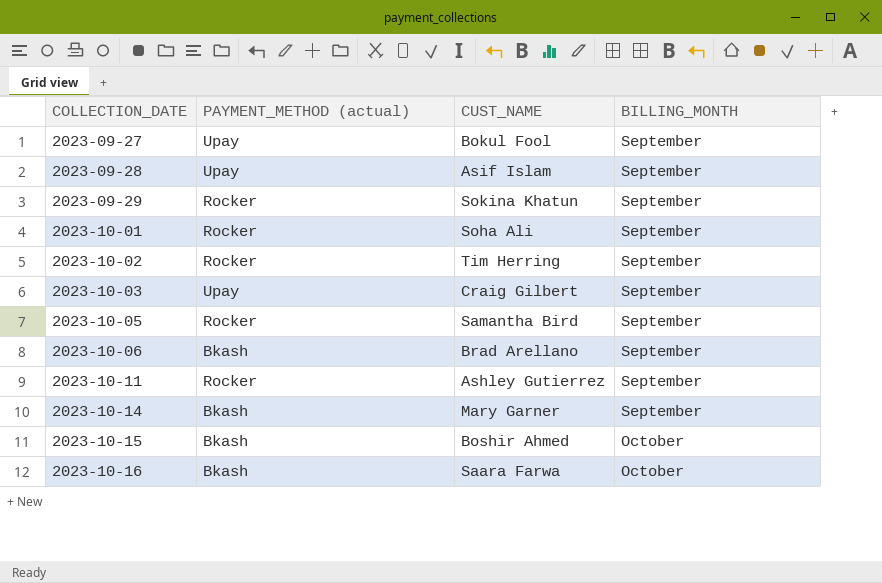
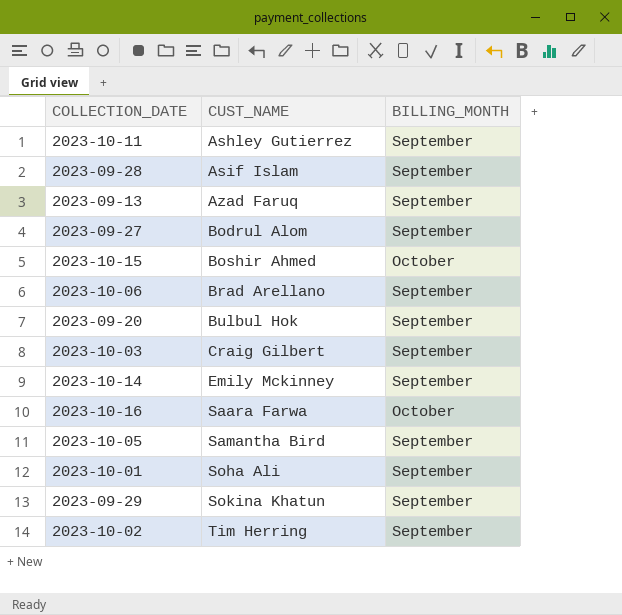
row order: COLLECTION_DATE ascending -> CUST_NAME ascending
column PAYMENT_METHOD (actual) | position: 2 -> none
row 2023-09-13: none -> Azad Faruq | September
2023-09-27 | CUST_NAME: Bokul Fool -> Bodrul Alom
row 2023-09-20: none -> Bulbul Hok | September
2023-10-14 | CUST_NAME: Mary Garner -> Emily Mckinney

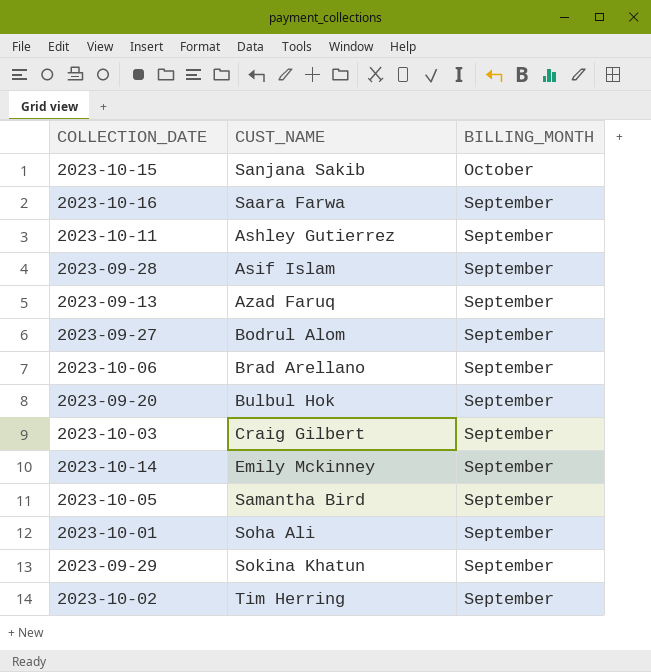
row order: CUST_NAME ascending -> BILLING_MONTH descending
2023-10-15 | CUST_NAME: Boshir Ahmed -> Sanjana Sakib
2023-10-16 | BILLING_MONTH: October -> September

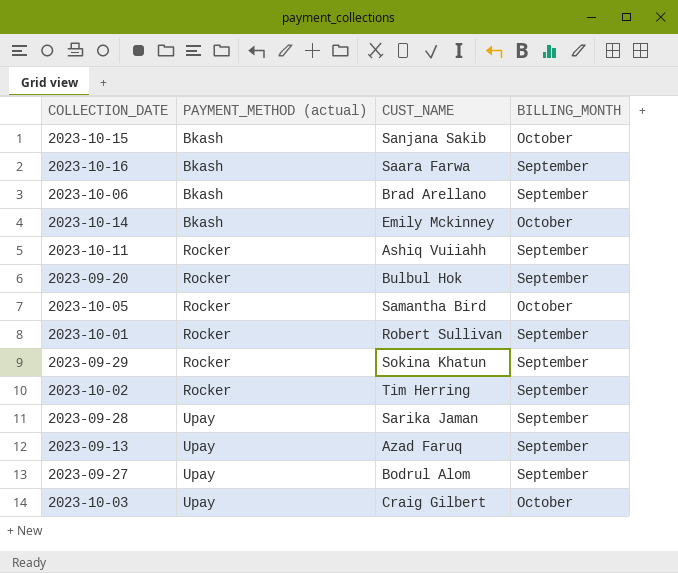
row order: BILLING_MONTH descending -> PAYMENT_METHOD (actual) ascending
column PAYMENT_METHOD (actual) | position: none -> 2
2023-10-14 | BILLING_MONTH: September -> October
2023-10-11 | CUST_NAME: Ashley Gutierrez -> Ashiq Vuiiahh
2023-10-05 | BILLING_MONTH: September -> October
2023-10-01 | CUST_NAME: Soha Ali -> Robert Sullivan
2023-09-28 | CUST_NAME: Asif Islam -> Sarika Jaman
2023-10-03 | BILLING_MONTH: September -> October

